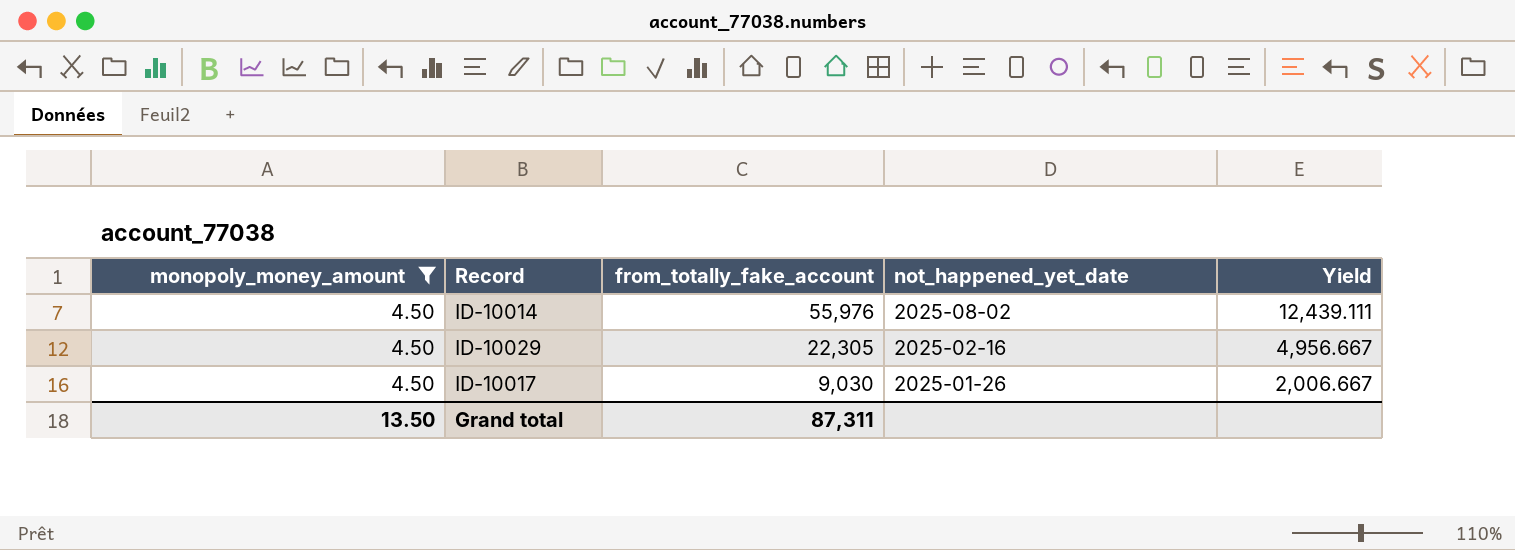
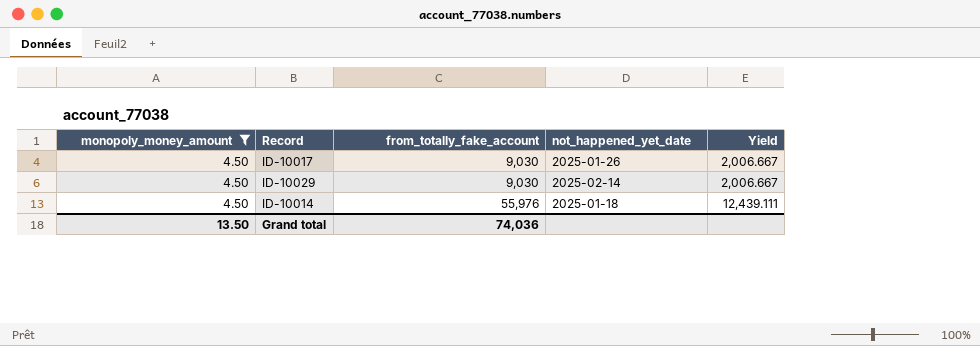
row order: from_totally_fake_account descending -> from_totally_fake_account ascending
ID-10029 | from_totally_fake_account: 22,305 -> 9,030
ID-10029 | not_happened_yet_date: 2025-02-16 -> 2025-02-14
ID-10029 | Yield: 4,956.667 -> 2,006.667
ID-10014 | not_happened_yet_date: 2025-08-02 -> 2025-01-18
Grand total | from_totally_fake_account: 87,311 -> 74,036

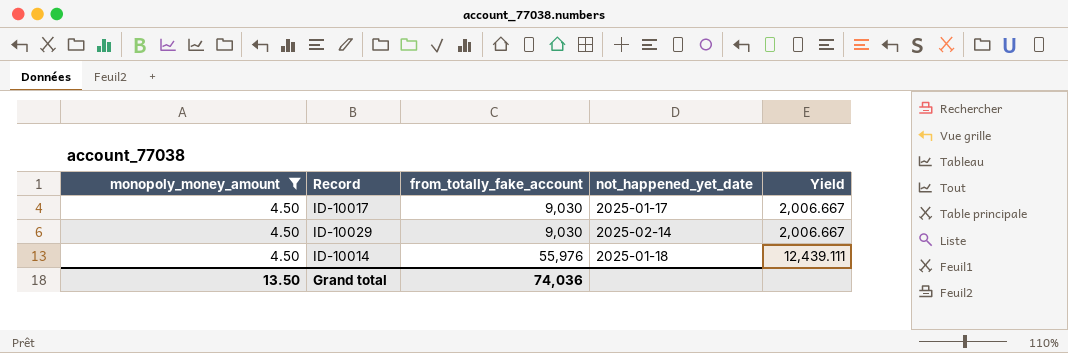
ID-10017 | not_happened_yet_date: 2025-01-26 -> 2025-01-17

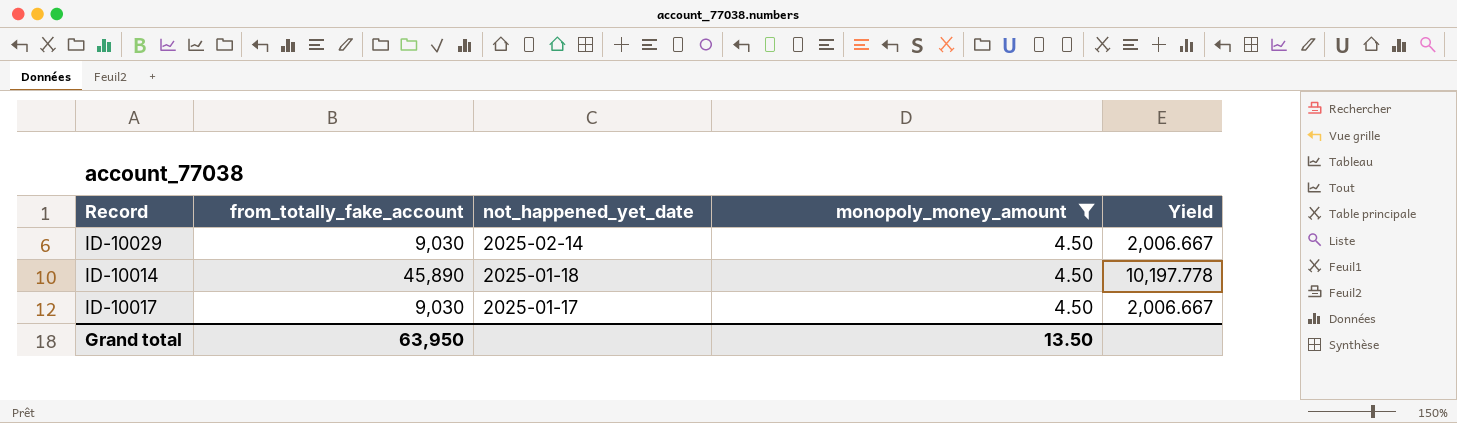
row order: from_totally_fake_account ascending -> not_happened_yet_date descending
column monopoly_money_amount | position: 1 -> 4
ID-10014 | from_totally_fake_account: 55,976 -> 45,890
ID-10014 | Yield: 12,439.111 -> 10,197.778
Grand total | from_totally_fake_account: 74,036 -> 63,950

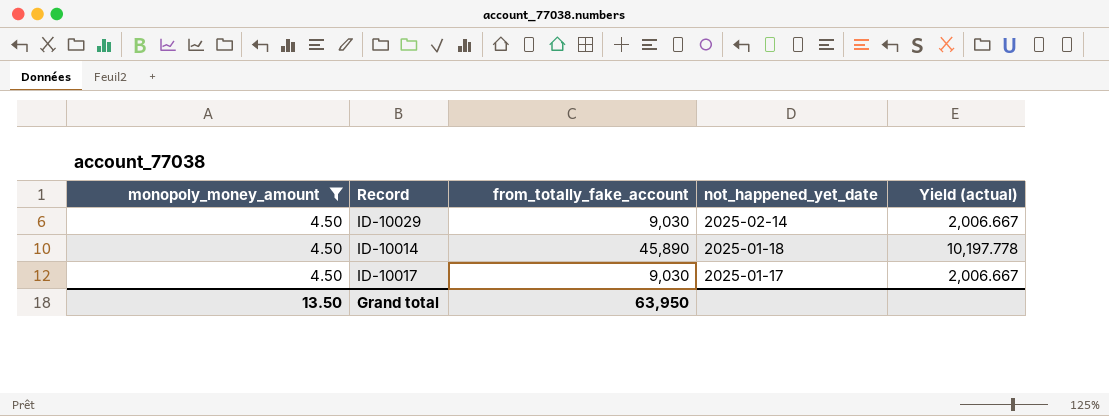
column monopoly_money_amount | position: 4 -> 1
column name: Yield -> Yield (actual)

